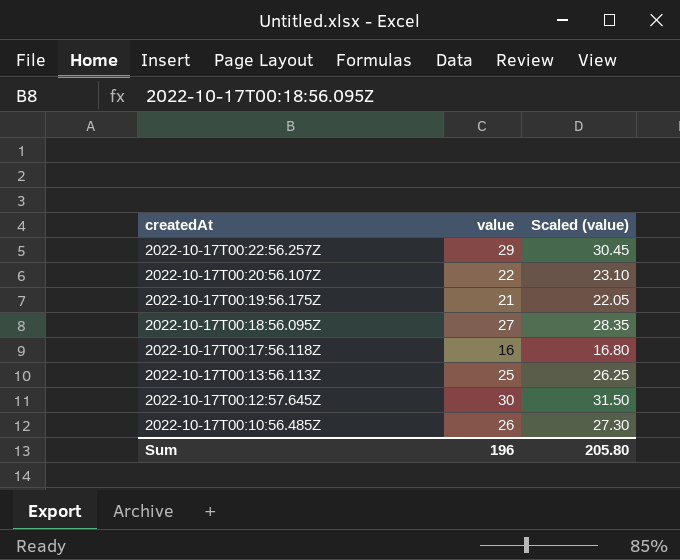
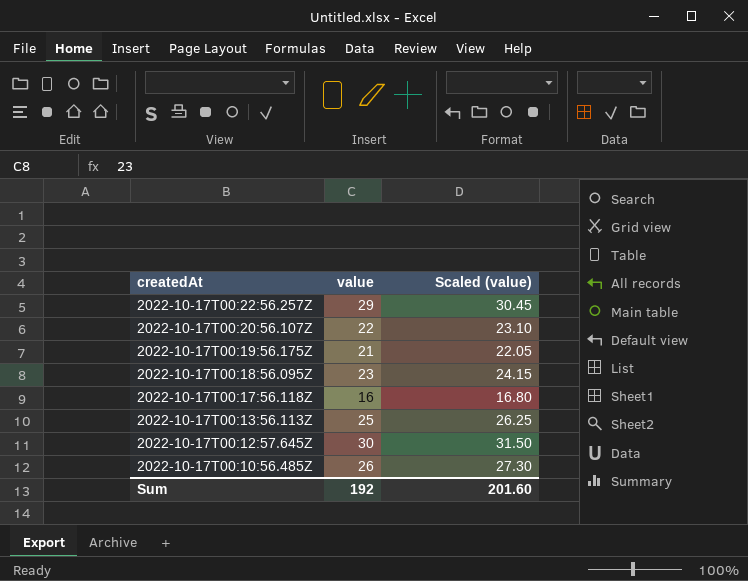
2022-10-17T00:18:56.095Z | value: 27 -> 23
2022-10-17T00:18:56.095Z | Scaled (value): 28.35 -> 24.15
Sum | value: 196 -> 192
Sum | Scaled (value): 205.80 -> 201.60

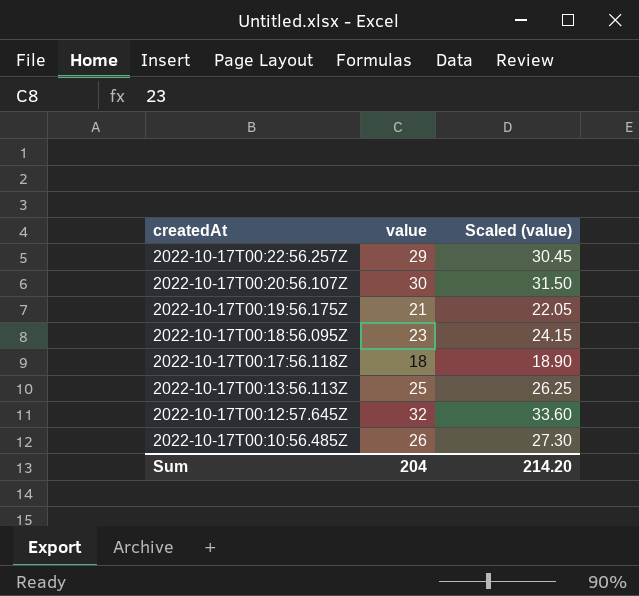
2022-10-17T00:20:56.107Z | value: 22 -> 30
2022-10-17T00:20:56.107Z | Scaled (value): 23.10 -> 31.50
2022-10-17T00:17:56.118Z | value: 16 -> 18
2022-10-17T00:17:56.118Z | Scaled (value): 16.80 -> 18.90
2022-10-17T00:12:57.645Z | value: 30 -> 32
2022-10-17T00:12:57.645Z | Scaled (value): 31.50 -> 33.60
Sum | value: 192 -> 204
Sum | Scaled (value): 201.60 -> 214.20

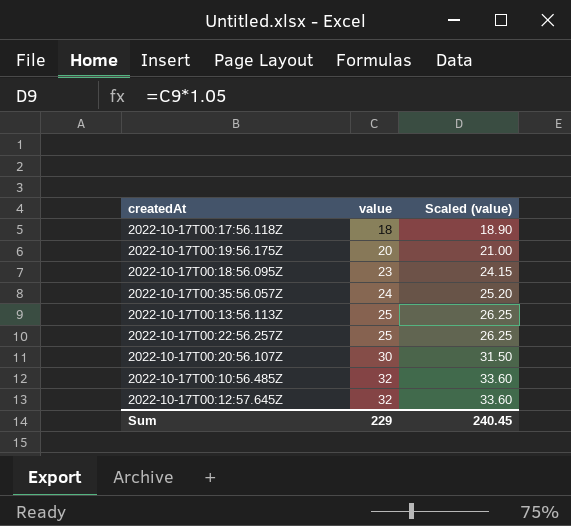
row order: createdAt descending -> value ascending
2022-10-17T00:19:56.175Z | value: 21 -> 20
2022-10-17T00:19:56.175Z | Scaled (value): 22.05 -> 21.00
row 2022-10-17T00:35:56.057Z: none -> 24 | 25.20
2022-10-17T00:22:56.257Z | value: 29 -> 25
2022-10-17T00:22:56.257Z | Scaled (value): 30.45 -> 26.25
2022-10-17T00:10:56.485Z | value: 26 -> 32
2022-10-17T00:10:56.485Z | Scaled (value): 27.30 -> 33.60
Sum | value: 204 -> 229
Sum | Scaled (value): 214.20 -> 240.45

